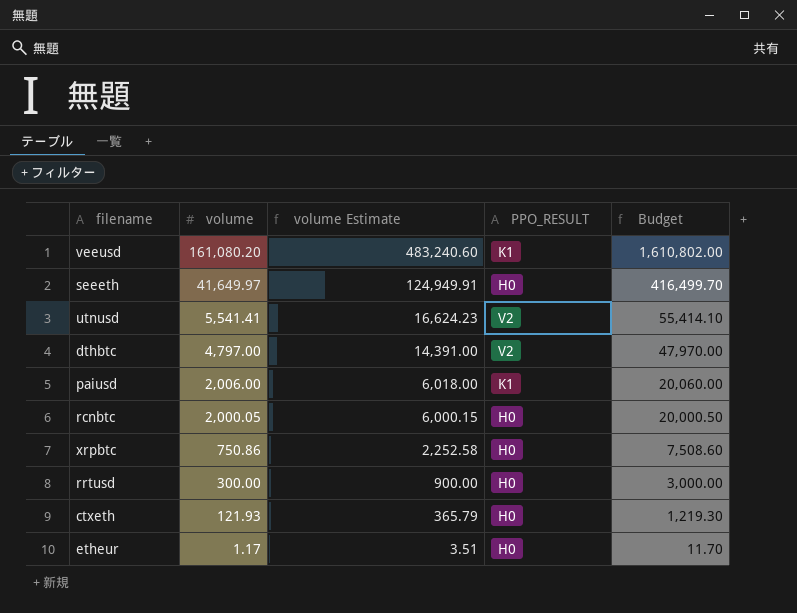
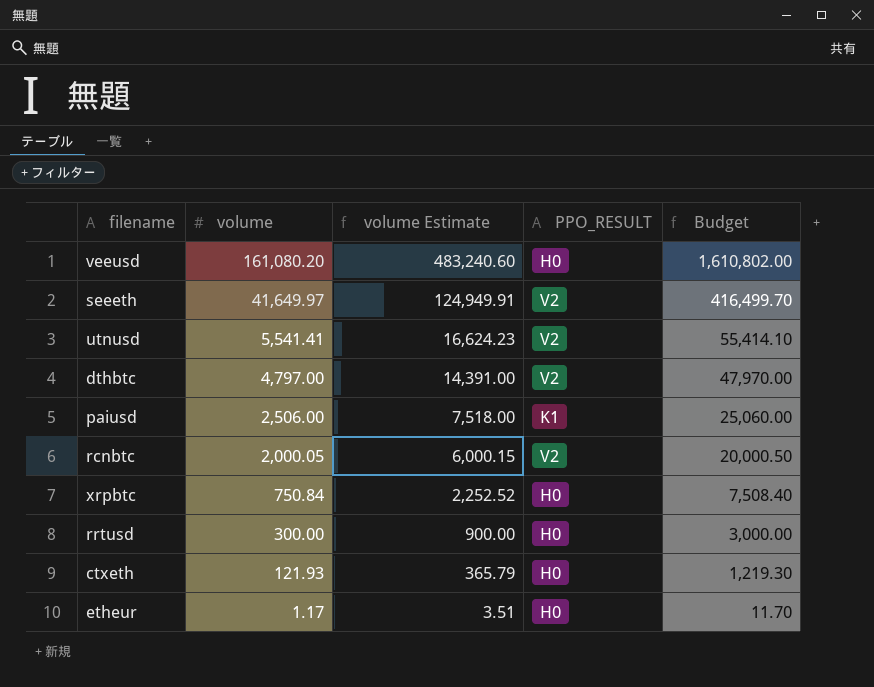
veeusd | PPO_RESULT: K1 -> H0
seeeth | PPO_RESULT: H0 -> V2
paiusd | volume: 2,006.00 -> 2,506.00
paiusd | volume Estimate: 6,018.00 -> 7,518.00
paiusd | Budget: 20,060.00 -> 25,060.00
rcnbtc | PPO_RESULT: H0 -> V2
xrpbtc | volume: 750.86 -> 750.84
xrpbtc | volume Estimate: 2,252.58 -> 2,252.52
xrpbtc | Budget: 7,508.60 -> 7,508.40

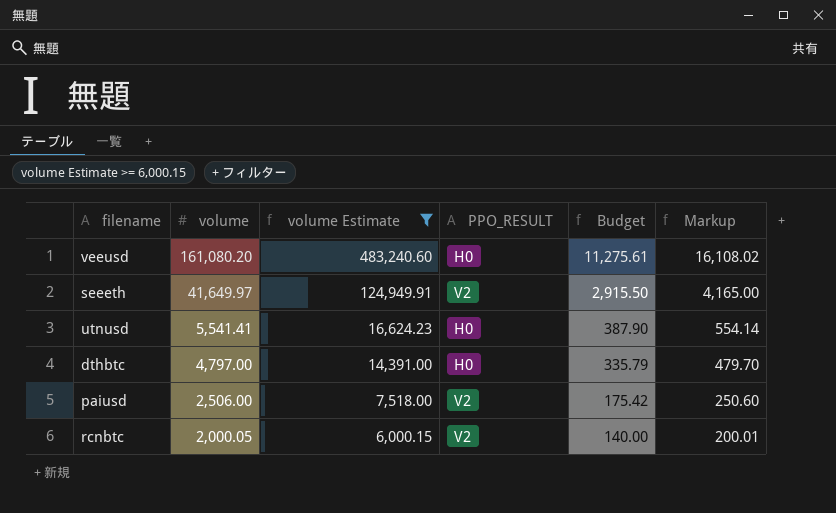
filter: none -> volume Estimate >= 6,000.15
column Budget | formula: [volume] * 10 -> [volume] * 0.07
column Markup | formula: none -> [volume] * 0.1
utnusd | PPO_RESULT: V2 -> H0
dthbtc | PPO_RESULT: V2 -> H0
paiusd | PPO_RESULT: K1 -> V2

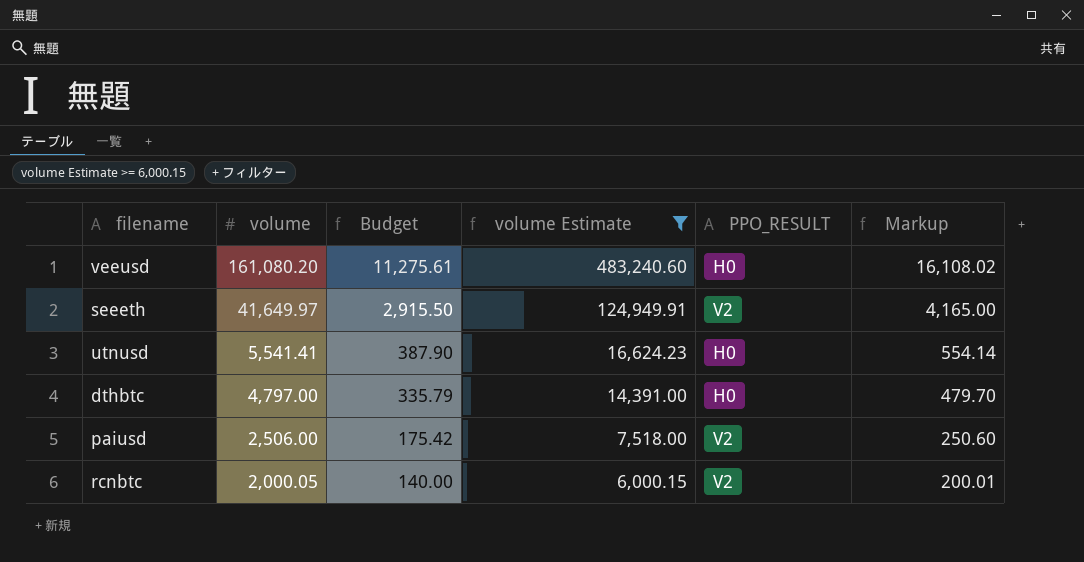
column Budget | position: 5 -> 3

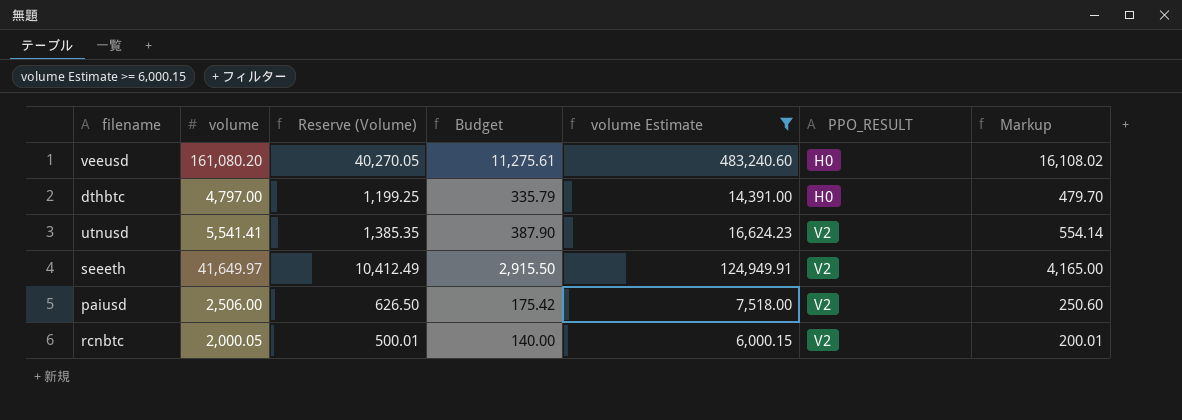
row order: volume descending -> PPO_RESULT ascending
column Reserve (Volume) | formula: none -> [volume] * 0.25
utnusd | PPO_RESULT: H0 -> V2

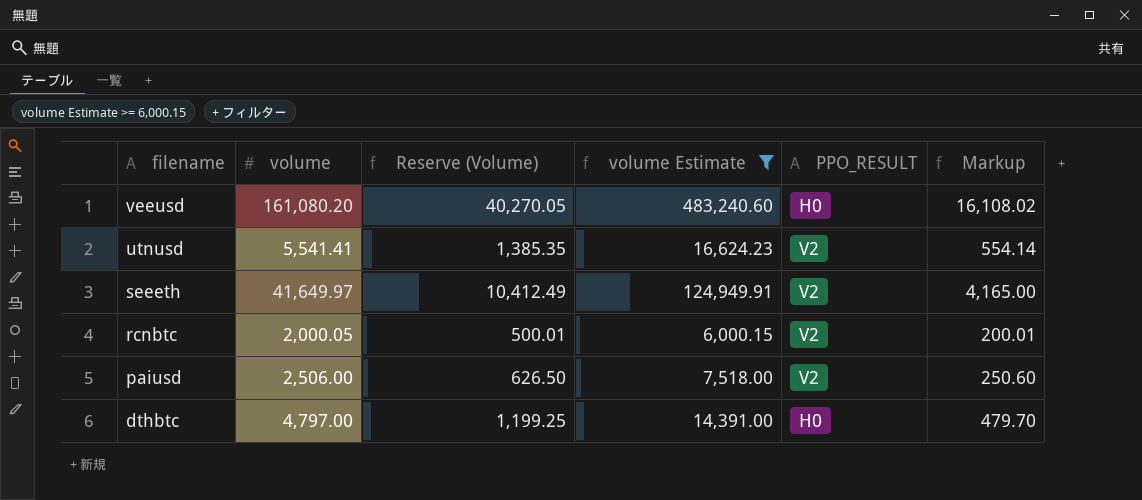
row order: PPO_RESULT ascending -> filename descending
column Budget | formula: [volume] * 0.07 -> none

